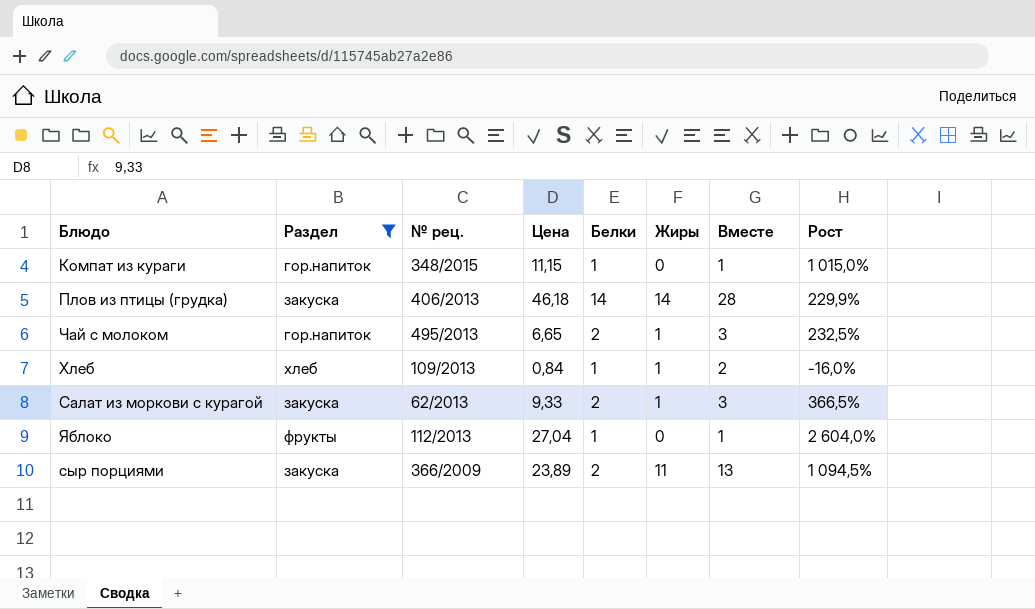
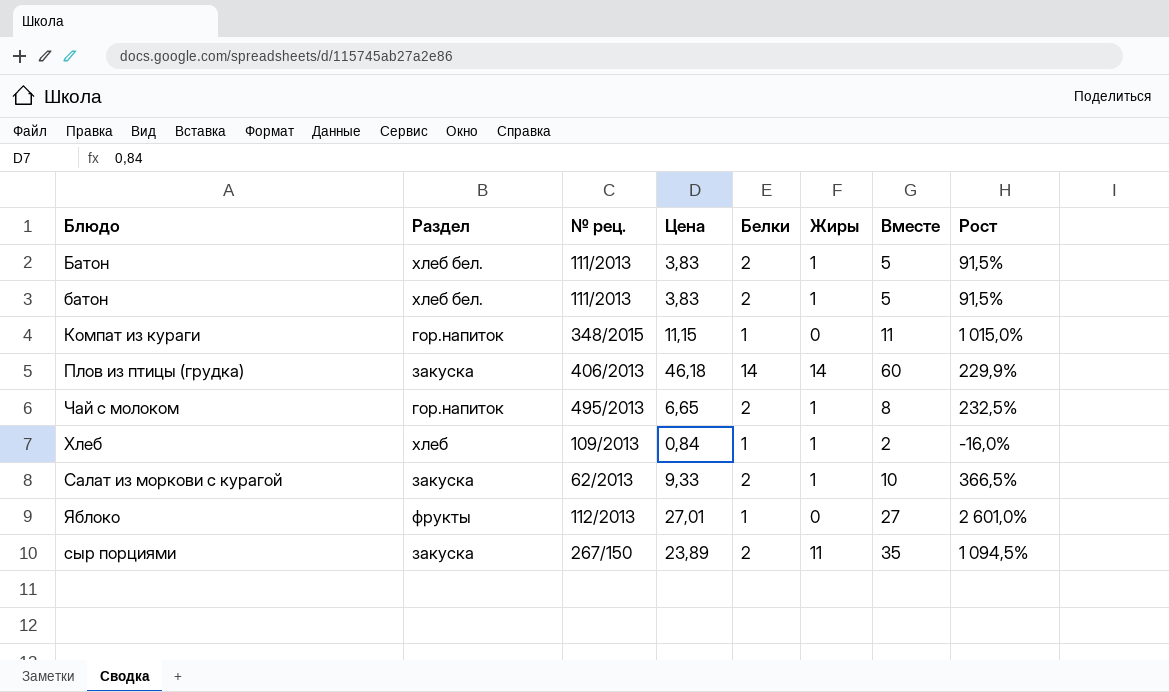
filter: Раздел != хлеб бел. -> none
column Вместе | formula: [Белки] + [Жиры] -> [Цена] + [Жиры]
Яблоко | Цена: 27,04 -> 27,01
Яблоко | Рост: 2 604,0% -> 2 601,0%
сыр порциями | № рец.: 366/2009 -> 267/150

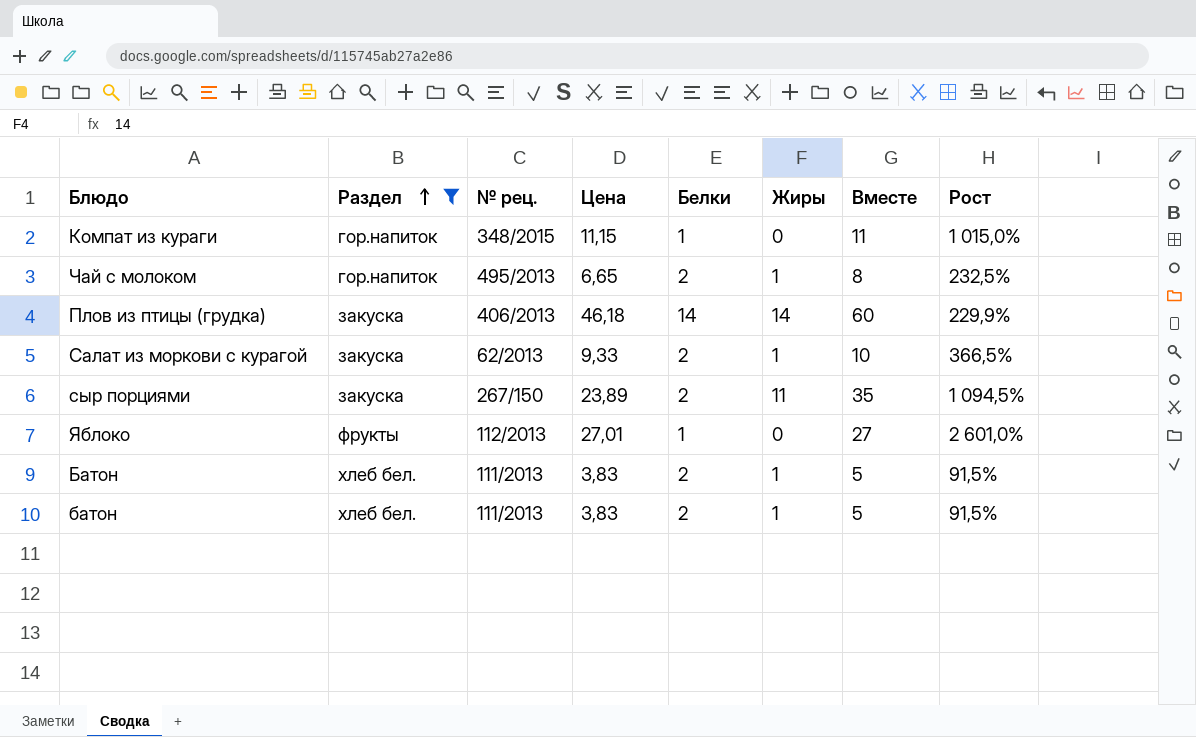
filter: none -> Раздел != хлеб
row order: none -> Раздел ascending

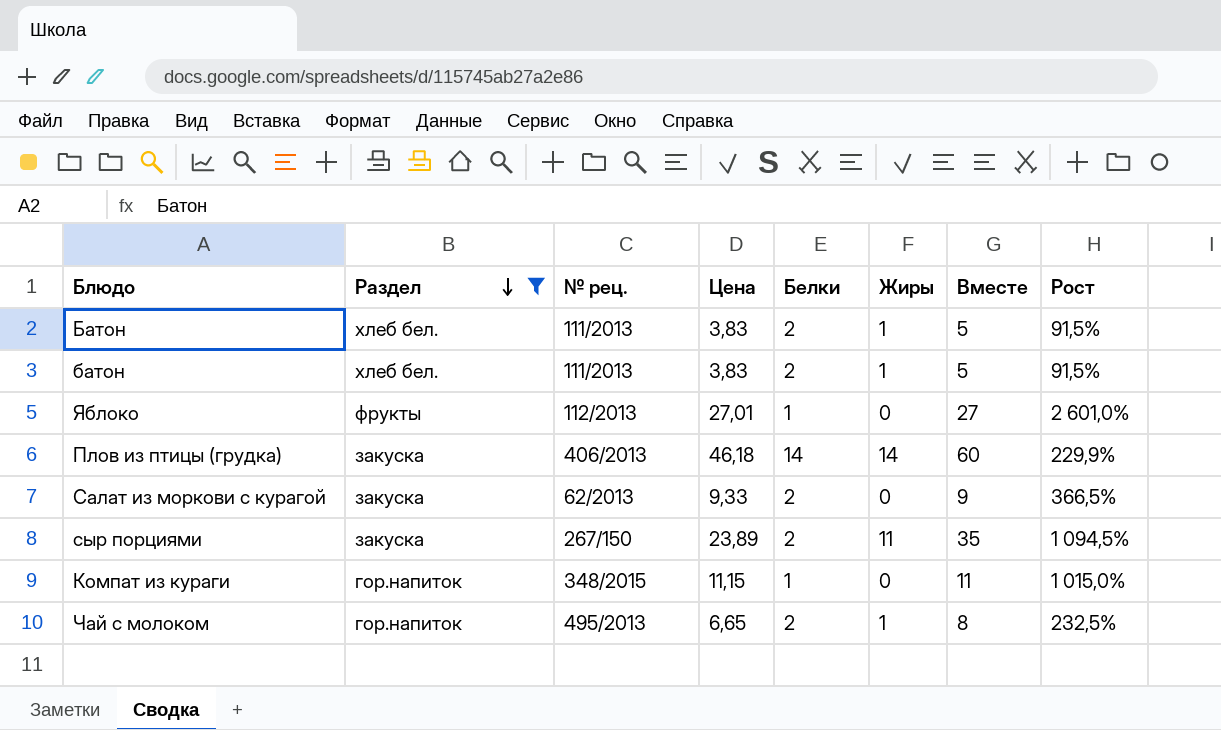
row order: Раздел ascending -> Раздел descending
Салат из моркови с курагой | Жиры: 1 -> 0
Салат из моркови с курагой | Вместе: 10 -> 9

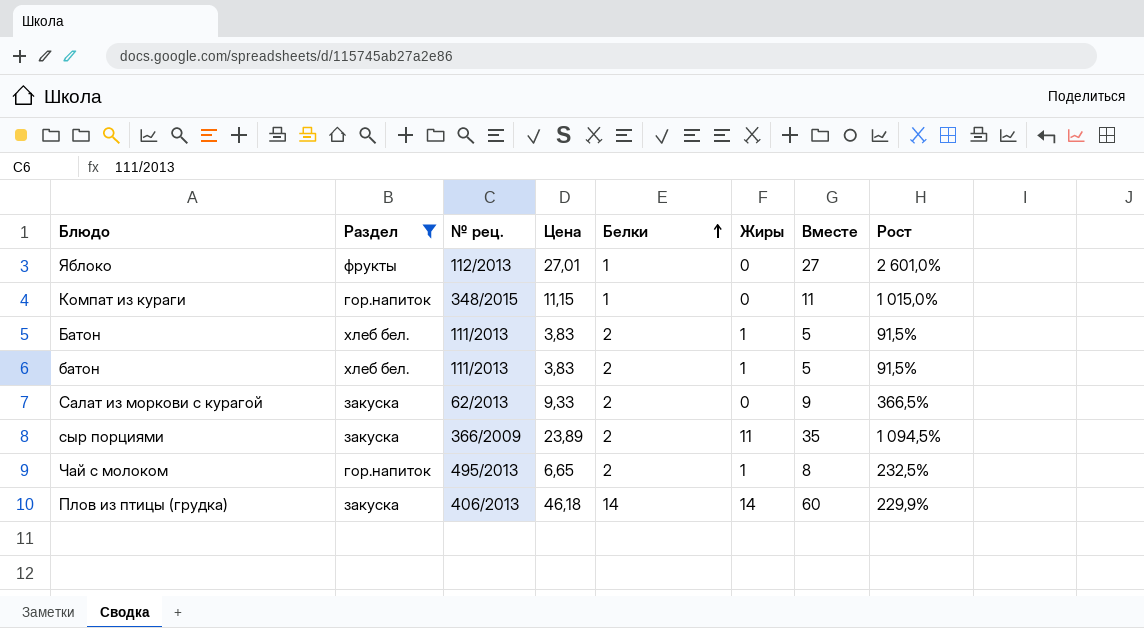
row order: Раздел descending -> Белки ascending
сыр порциями | № рец.: 267/150 -> 366/2009

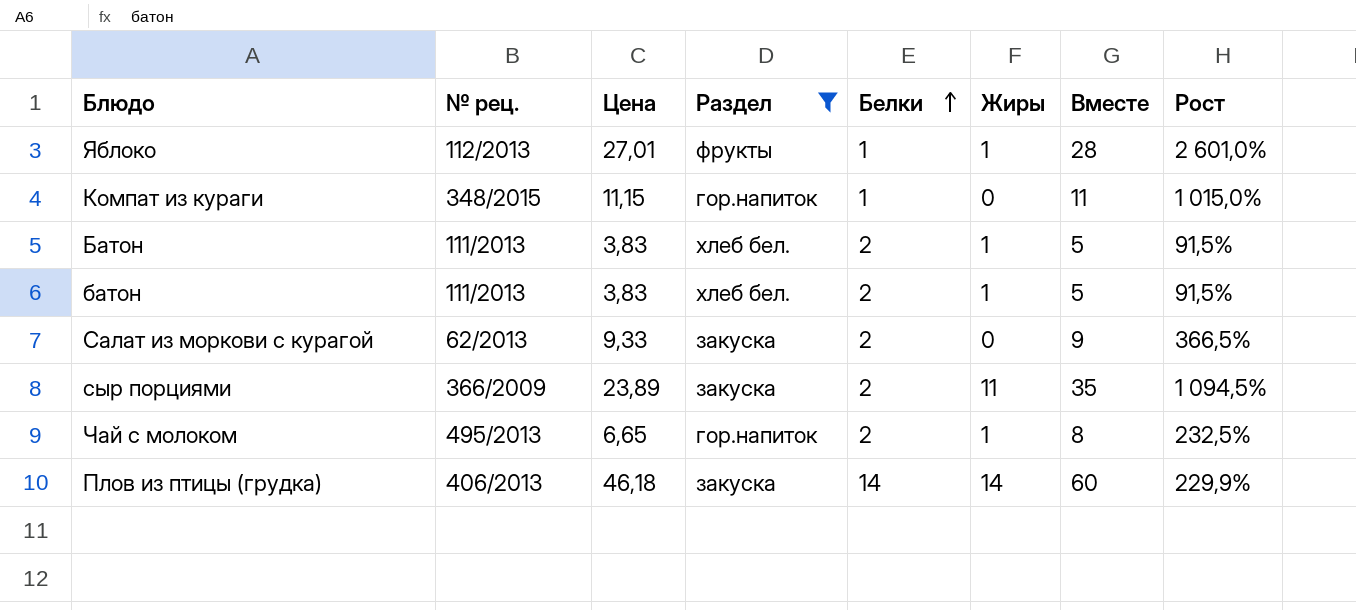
column Раздел | position: 2 -> 4
Яблоко | Жиры: 0 -> 1
Яблоко | Вместе: 27 -> 28

